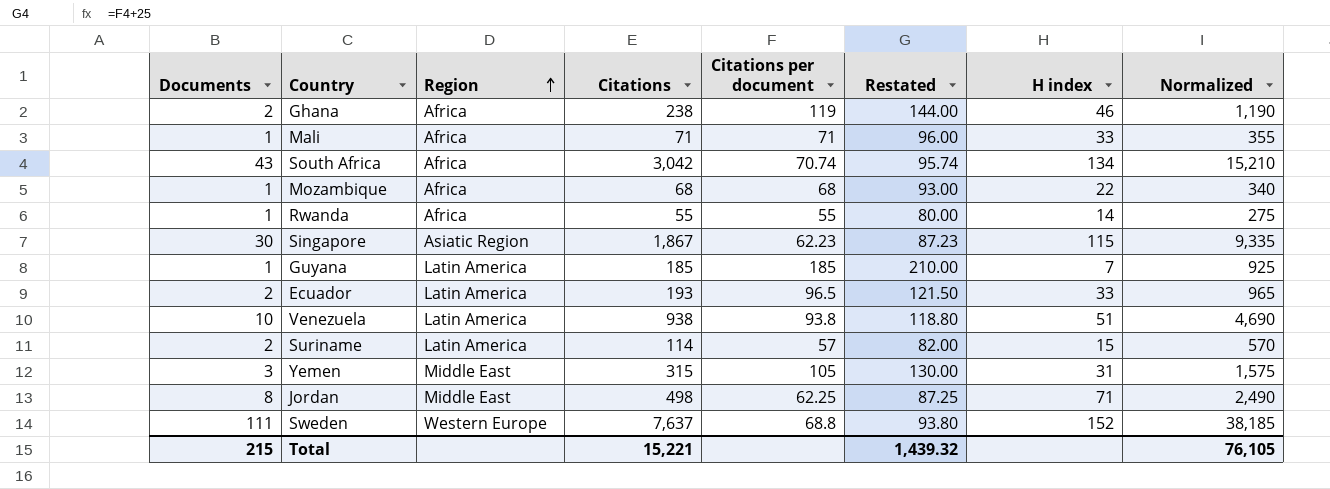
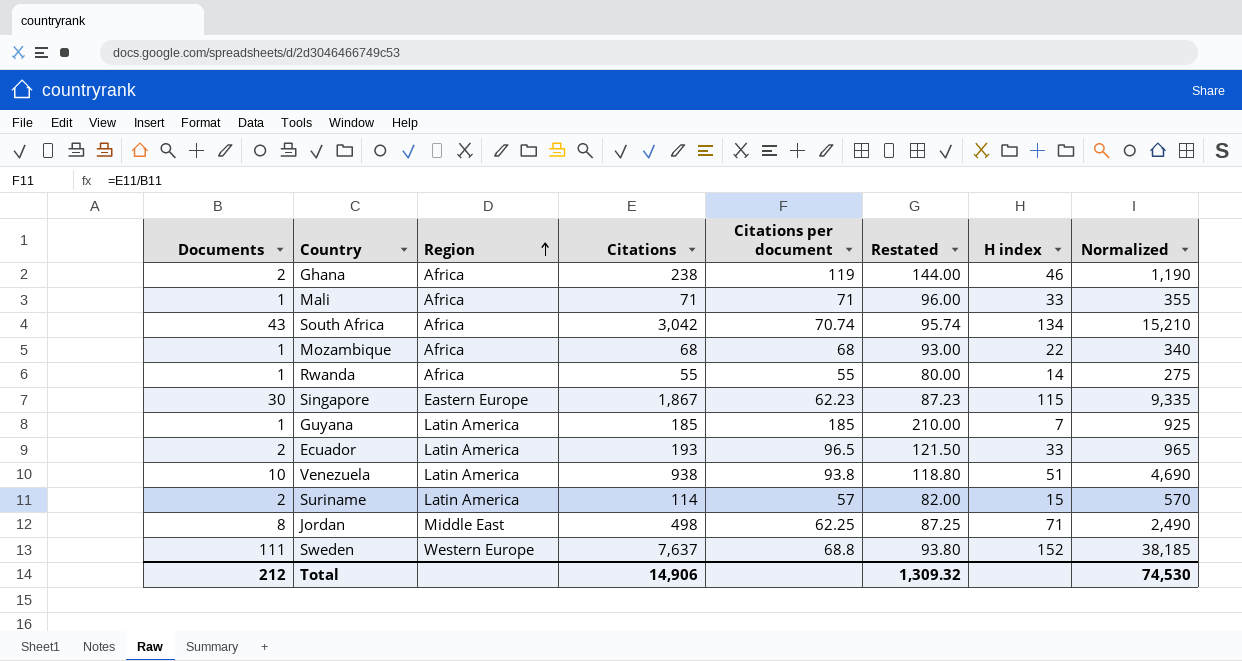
row Yemen: 3 | Middle East | 315 | 105 | 130.00 | 31 | 1,575 -> none
Singapore | Region: Asiatic Region -> Eastern Europe
Total | Documents: 215 -> 212
Total | Citations: 15,221 -> 14,906
Total | Restated: 1,439.32 -> 1,309.32
Total | Normalized: 76,105 -> 74,530

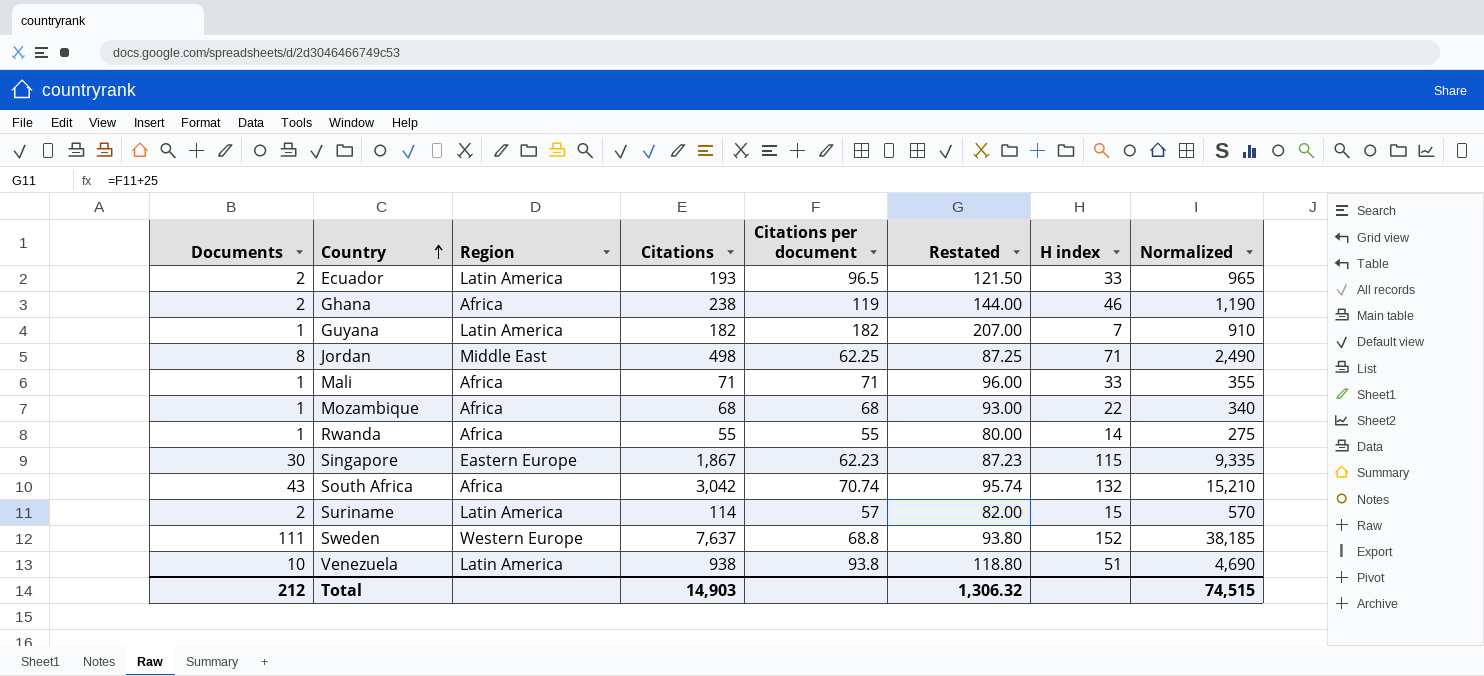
row order: Region ascending -> Country ascending
Guyana | Citations: 185 -> 182
Guyana | Citations per document: 185 -> 182
Guyana | Restated: 210.00 -> 207.00
Guyana | Normalized: 925 -> 910
South Africa | H index: 134 -> 132
Total | Citations: 14,906 -> 14,903
Total | Restated: 1,309.32 -> 1,306.32
Total | Normalized: 74,530 -> 74,515

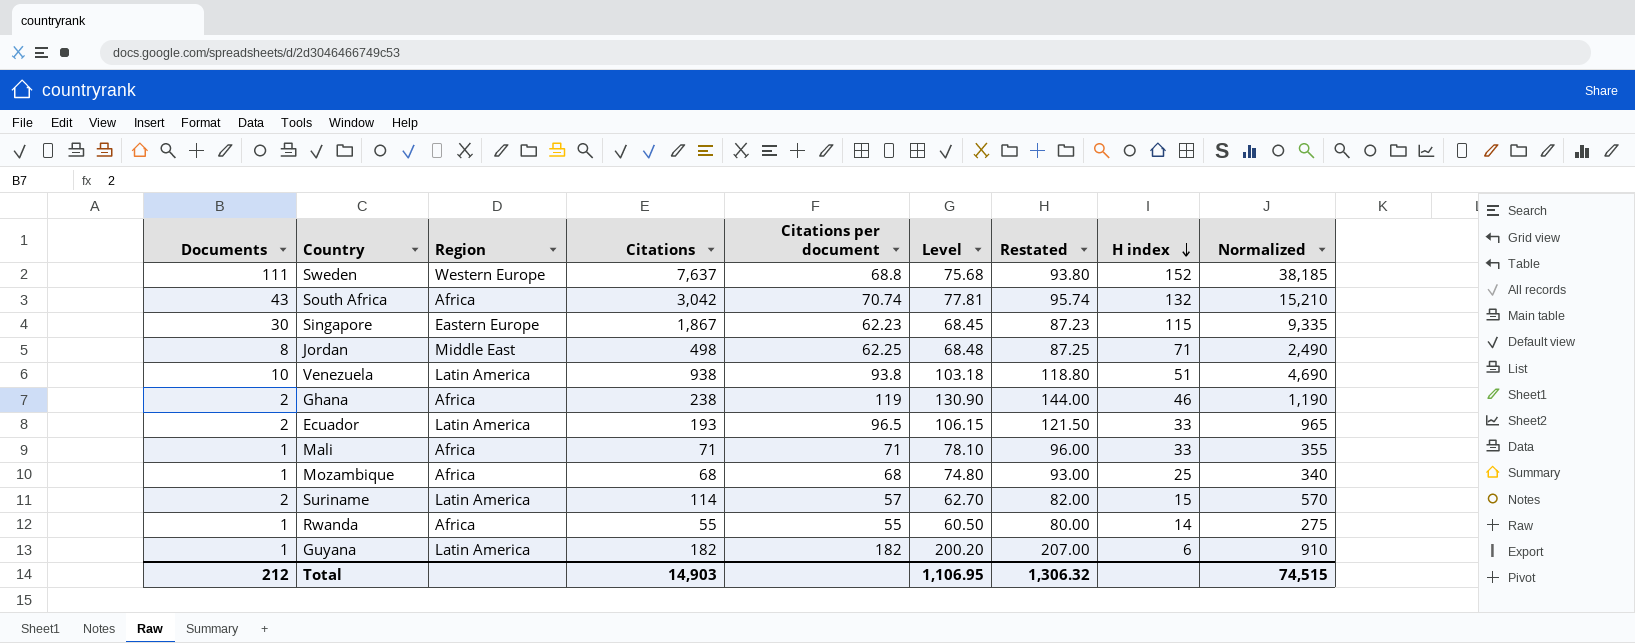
row order: Country ascending -> H index descending
column Level | formula: none -> [Citations per document] * 1.1
Mozambique | H index: 22 -> 25
Guyana | H index: 7 -> 6

